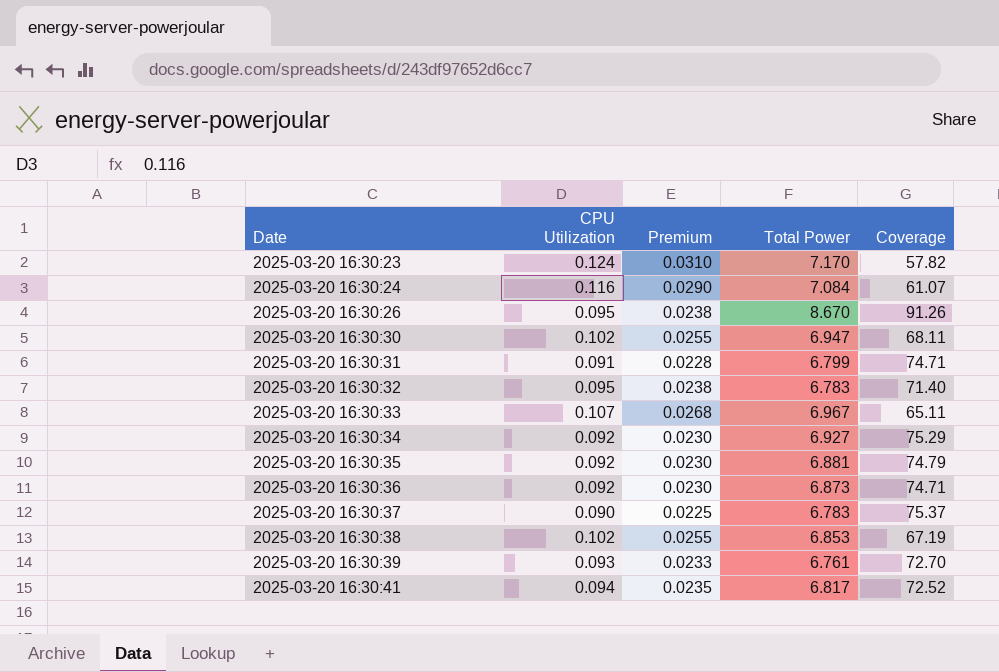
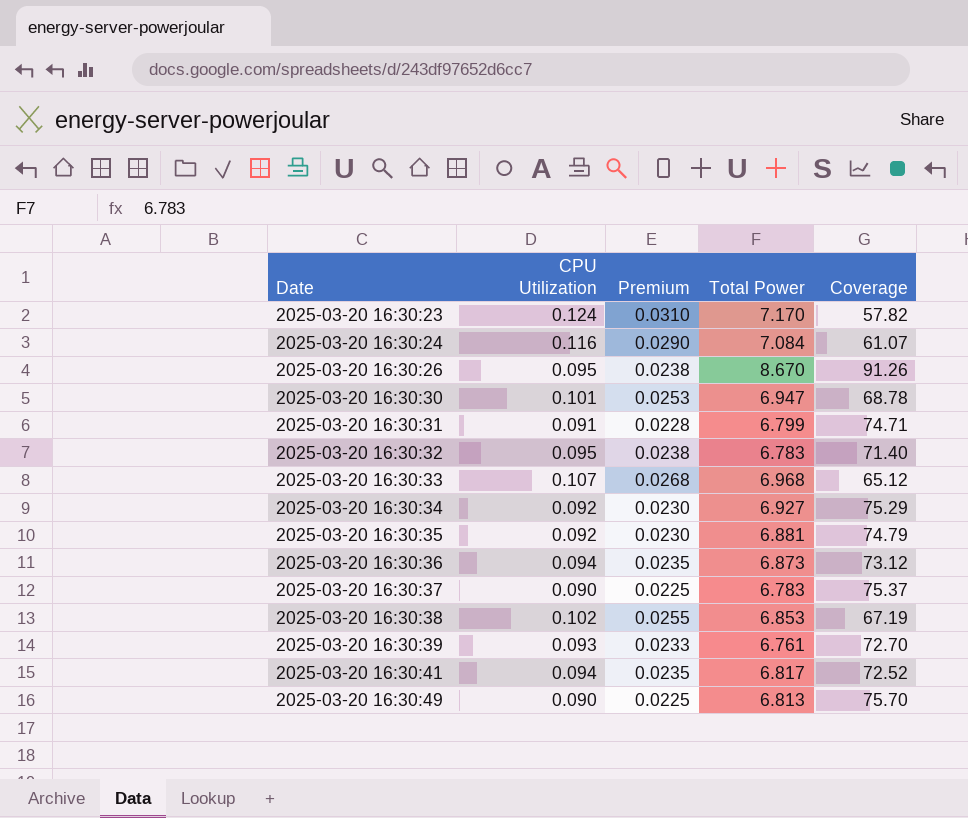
2025-03-20 16:30:30 | CPU Utilization: 0.102 -> 0.101
2025-03-20 16:30:30 | Premium: 0.0255 -> 0.0253
2025-03-20 16:30:30 | Coverage: 68.11 -> 68.78
2025-03-20 16:30:33 | Total Power: 6.967 -> 6.968
2025-03-20 16:30:33 | Coverage: 65.11 -> 65.12
2025-03-20 16:30:36 | CPU Utilization: 0.092 -> 0.094
2025-03-20 16:30:36 | Premium: 0.0230 -> 0.0235
2025-03-20 16:30:36 | Coverage: 74.71 -> 73.12
row 2025-03-20 16:30:49: none -> 0.090 | 0.0225 | 6.813 | 75.70

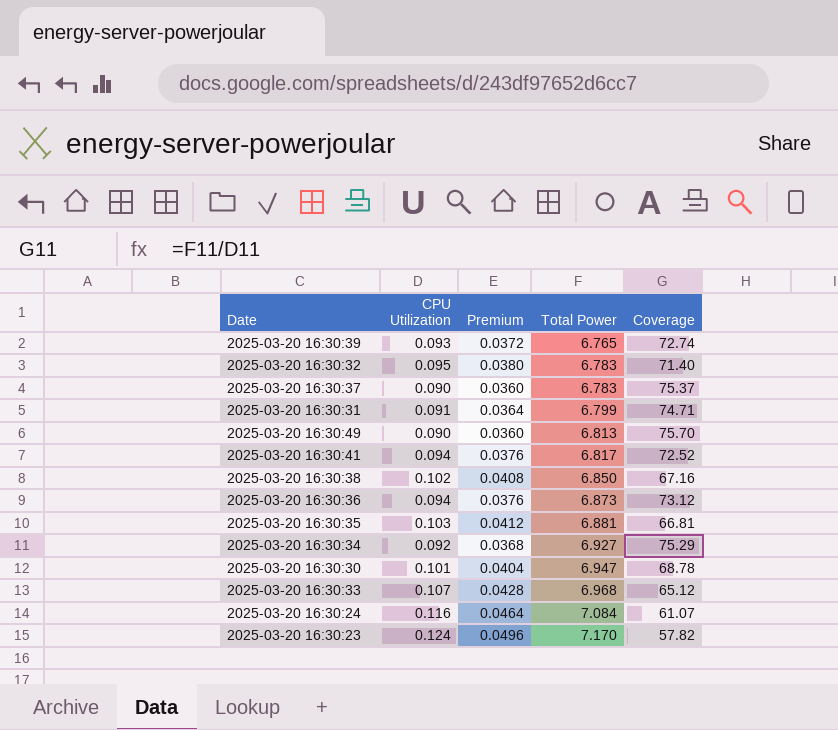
row order: Date ascending -> Total Power ascending
column Premium | formula: [CPU Utilization] * 0.25 -> [CPU Utilization] * 0.4
row 2025-03-20 16:30:26: 0.095 | 0.0238 | 8.670 | 91.26 -> none
2025-03-20 16:30:39 | Total Power: 6.761 -> 6.765
2025-03-20 16:30:39 | Coverage: 72.70 -> 72.74
2025-03-20 16:30:38 | Total Power: 6.853 -> 6.850
2025-03-20 16:30:38 | Coverage: 67.19 -> 67.16
2025-03-20 16:30:35 | CPU Utilization: 0.092 -> 0.103
2025-03-20 16:30:35 | Coverage: 74.79 -> 66.81

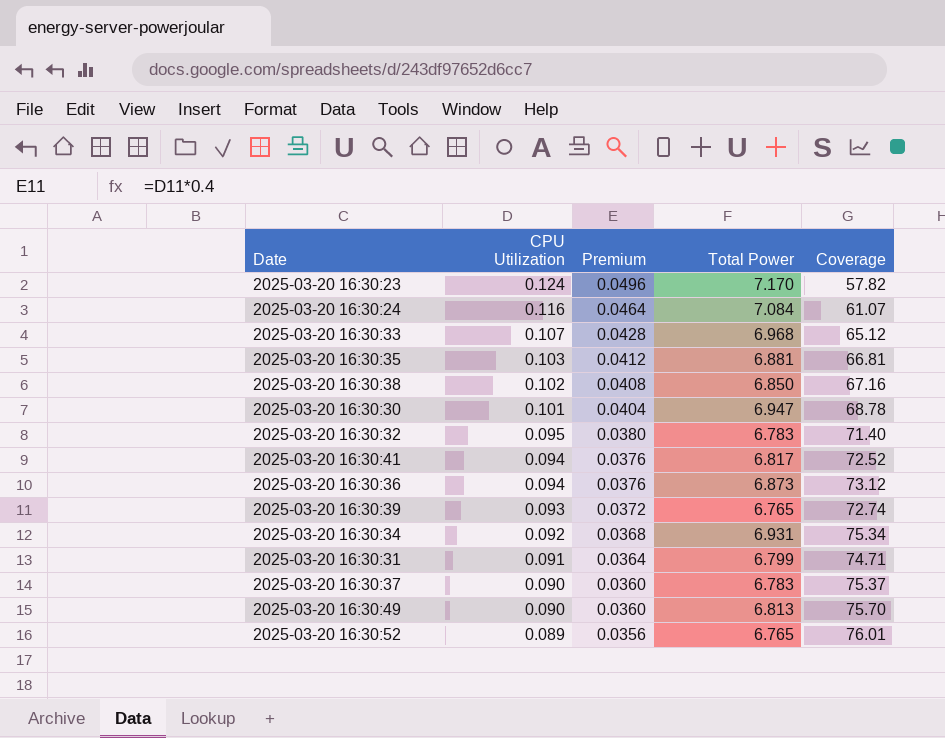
row order: Total Power ascending -> CPU Utilization descending
2025-03-20 16:30:34 | Total Power: 6.927 -> 6.931
2025-03-20 16:30:34 | Coverage: 75.29 -> 75.34
row 2025-03-20 16:30:52: none -> 0.089 | 0.0356 | 6.765 | 76.01

